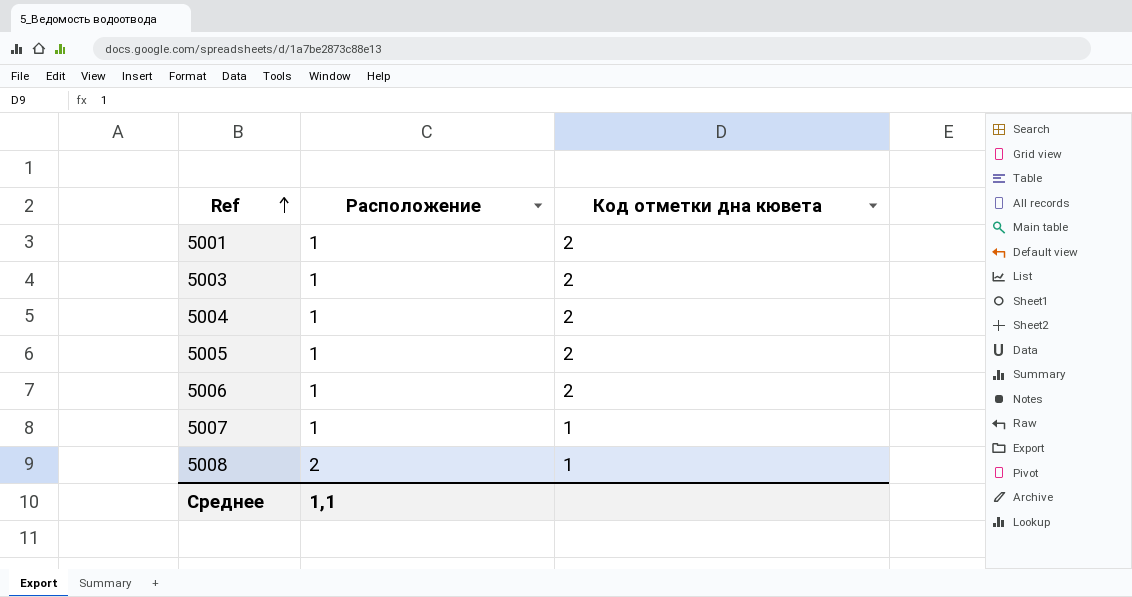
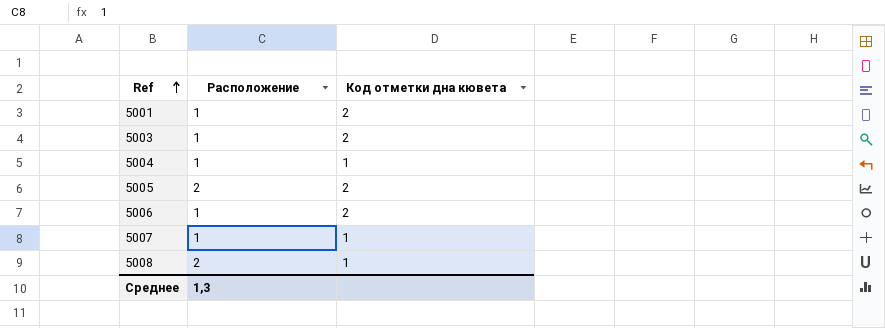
5004 | Код отметки дна кювета: 2 -> 1
5005 | Расположение: 1 -> 2
Среднее | Расположение: 1,1 -> 1,3

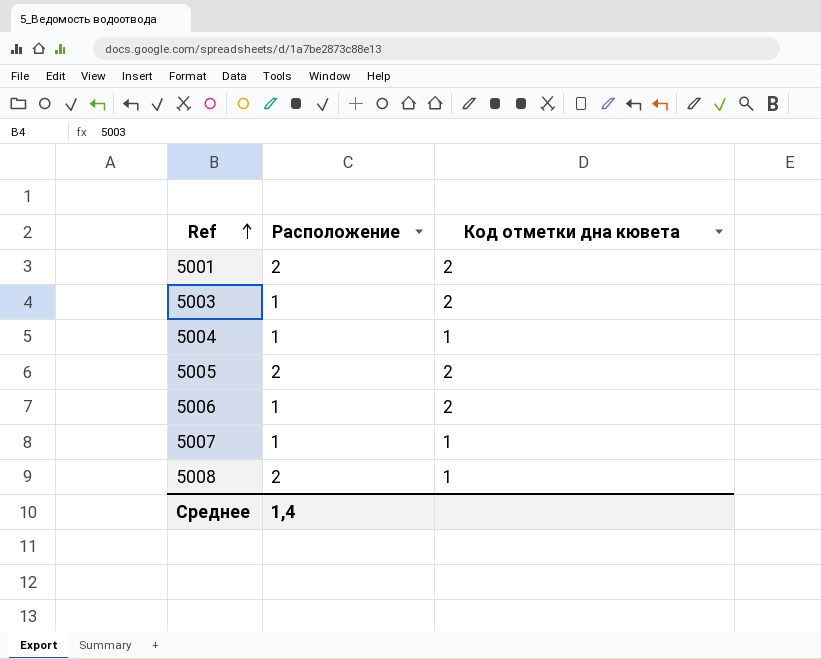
5001 | Расположение: 1 -> 2
Среднее | Расположение: 1,3 -> 1,4

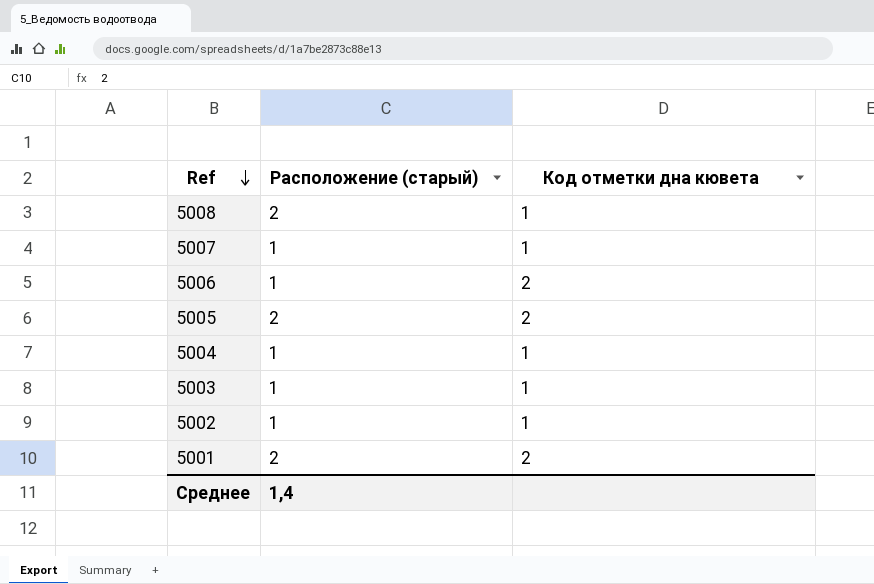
row order: Ref ascending -> Ref descending
column name: Расположение -> Расположение (старый)
5003 | Код отметки дна кювета: 2 -> 1
row 5002: none -> 1 | 1

